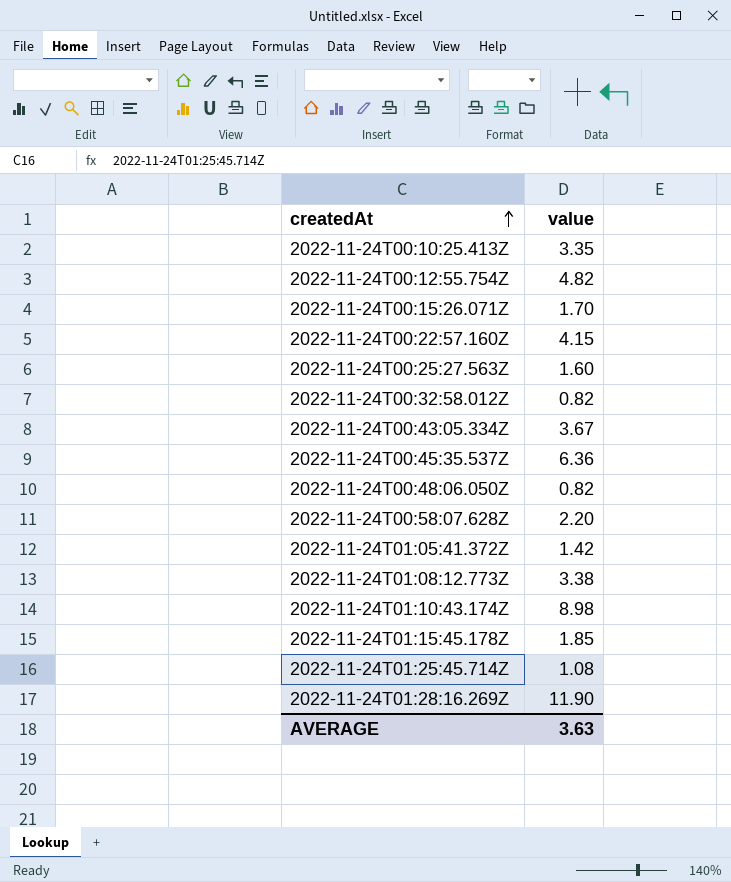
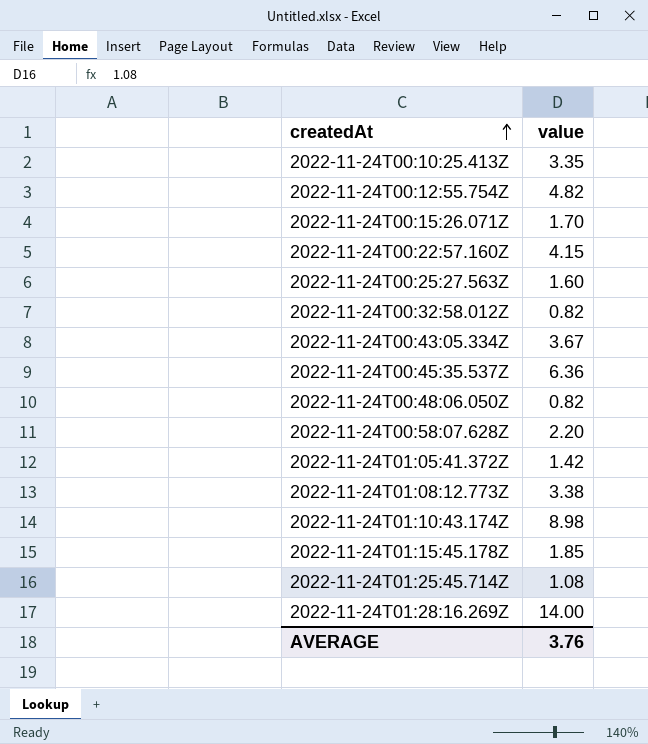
2022-11-24T01:28:16.269Z | value: 11.90 -> 14.00
AVERAGE | value: 3.63 -> 3.76

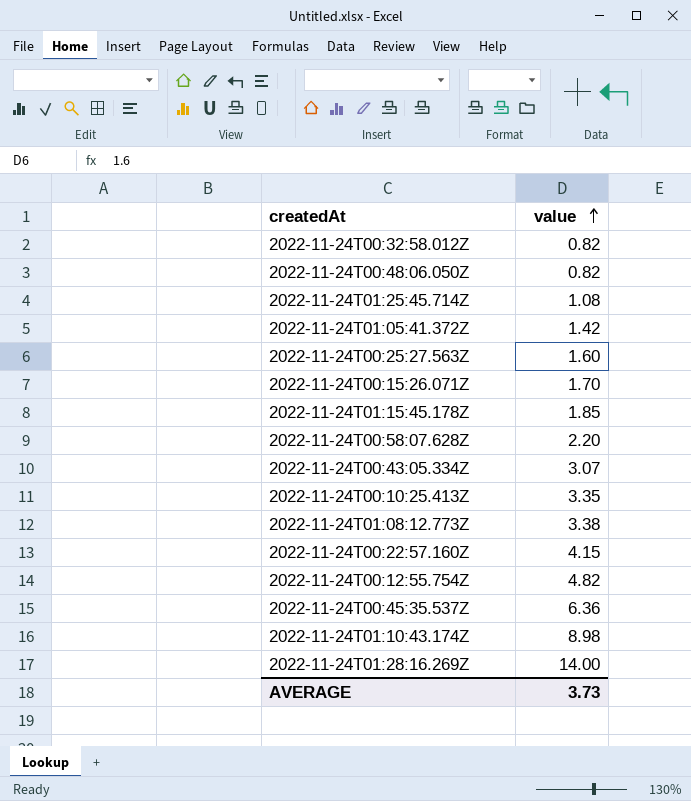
row order: createdAt ascending -> value ascending
2022-11-24T00:43:05.334Z | value: 3.67 -> 3.07
AVERAGE | value: 3.76 -> 3.73

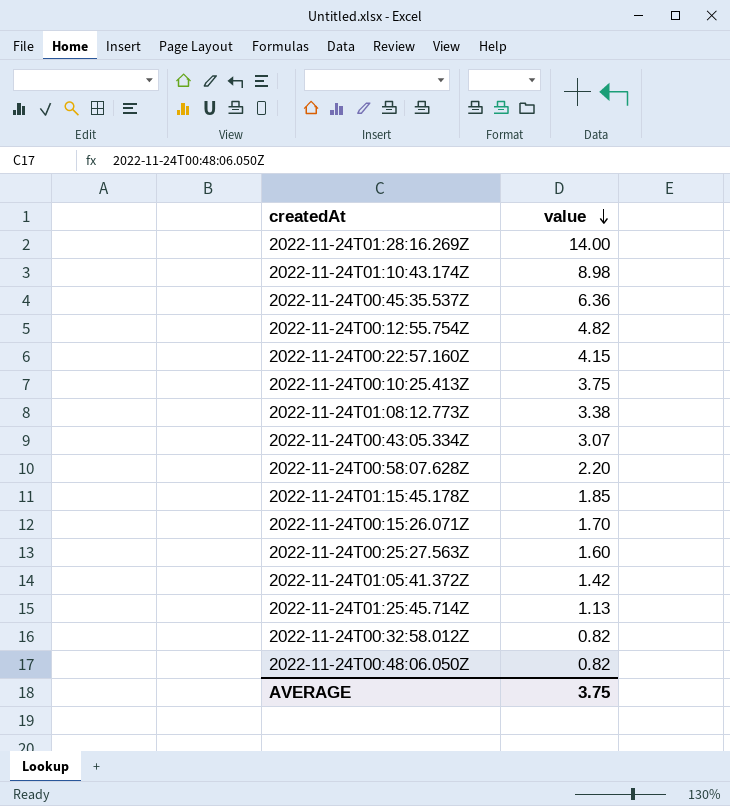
row order: value ascending -> value descending
2022-11-24T00:10:25.413Z | value: 3.35 -> 3.75
2022-11-24T01:25:45.714Z | value: 1.08 -> 1.13
AVERAGE | value: 3.73 -> 3.75

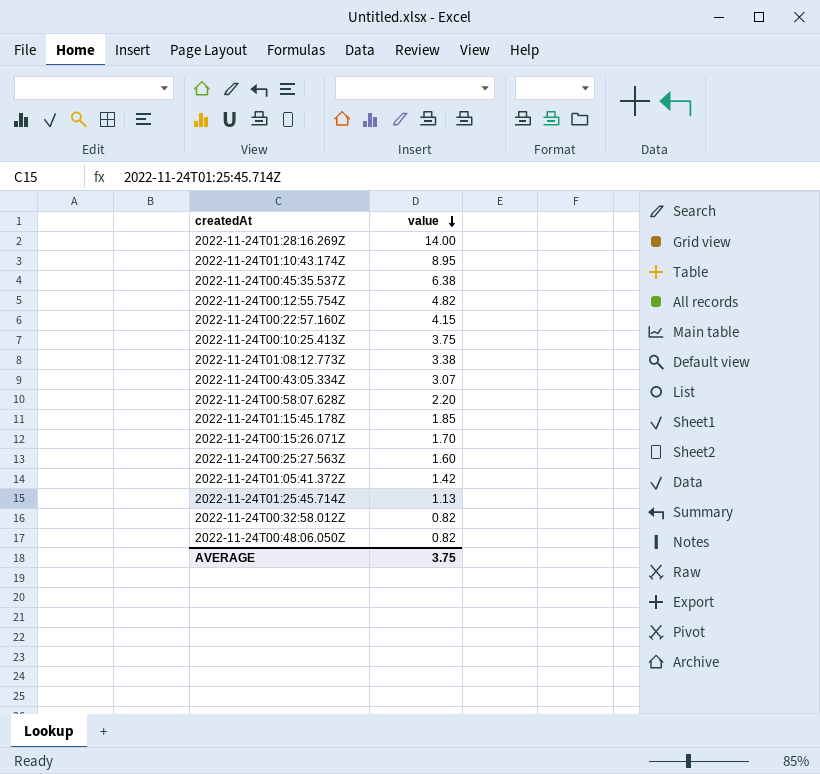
2022-11-24T01:10:43.174Z | value: 8.98 -> 8.95
2022-11-24T00:45:35.537Z | value: 6.36 -> 6.38

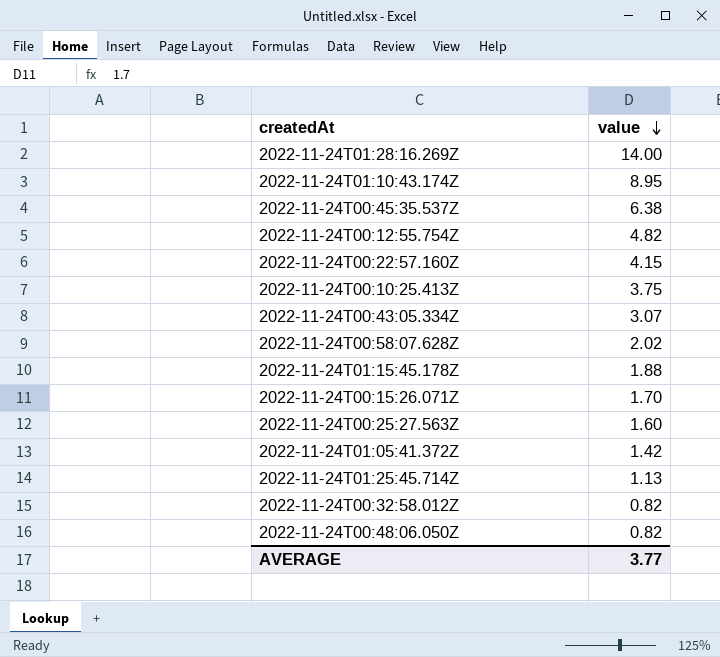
row 2022-11-24T01:08:12.773Z: 3.38 -> none
2022-11-24T00:58:07.628Z | value: 2.20 -> 2.02
2022-11-24T01:15:45.178Z | value: 1.85 -> 1.88
AVERAGE | value: 3.75 -> 3.77

